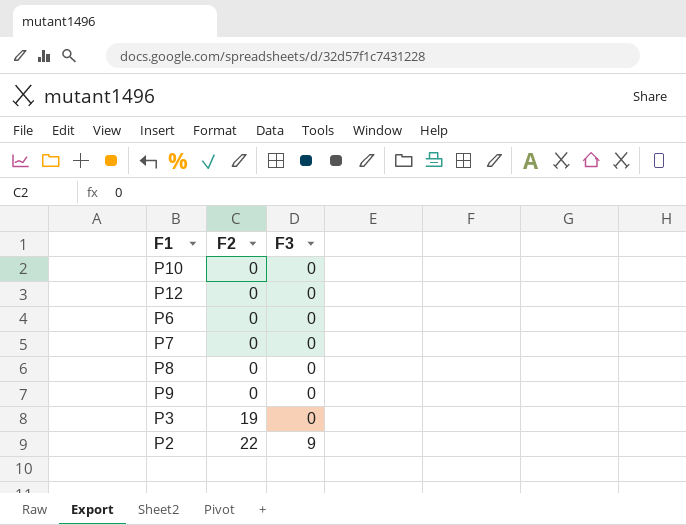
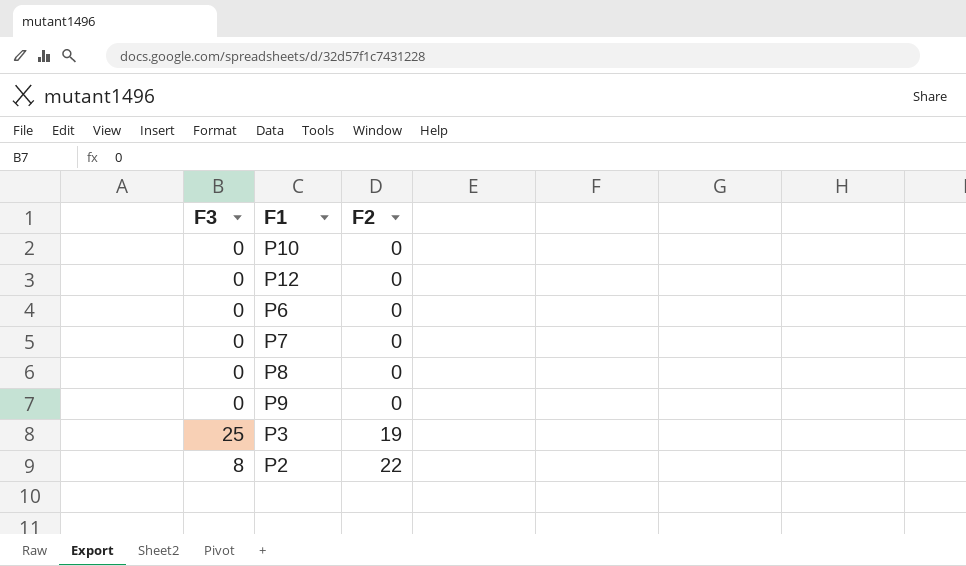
column F3 | position: 3 -> 1
P3 | F3: 0 -> 25
P2 | F3: 9 -> 8

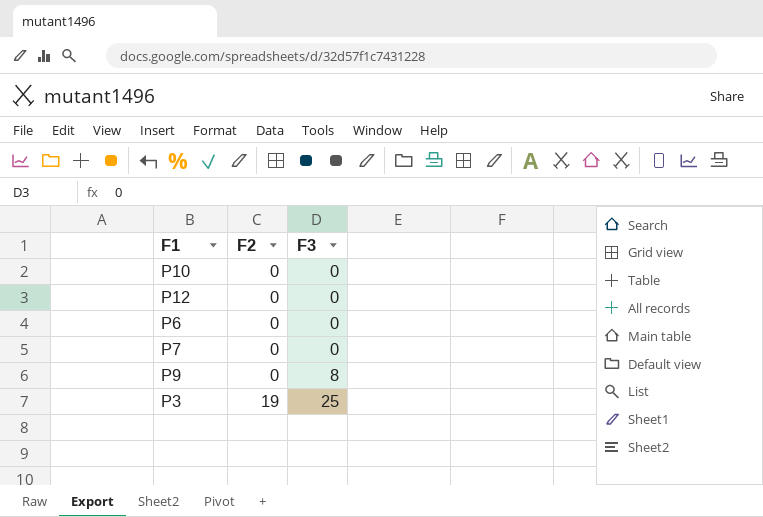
column F3 | position: 1 -> 3
row P8: 0 | 0 -> none
row P2: 8 | 22 -> none
P9 | F3: 0 -> 8

